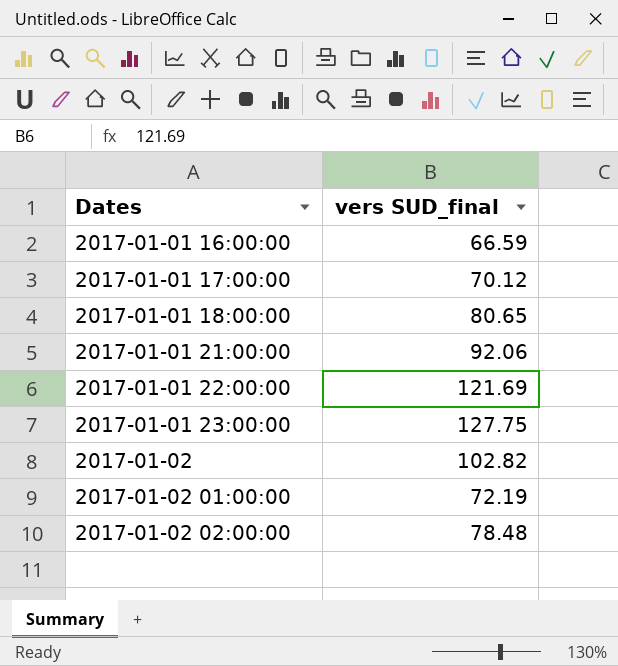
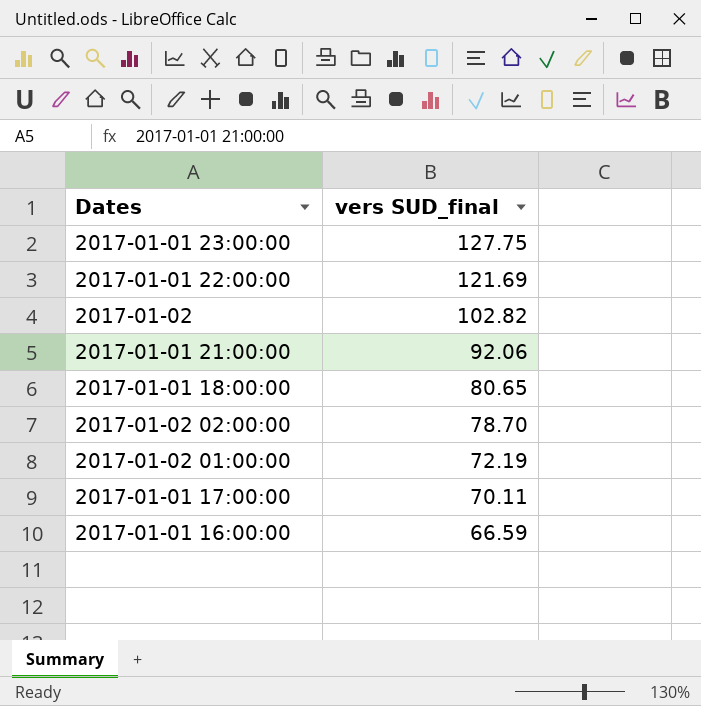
row order: Dates ascending -> vers SUD_final descending
2017-01-02 02:00:00 | vers SUD_final: 78.48 -> 78.70
2017-01-01 17:00:00 | vers SUD_final: 70.12 -> 70.11

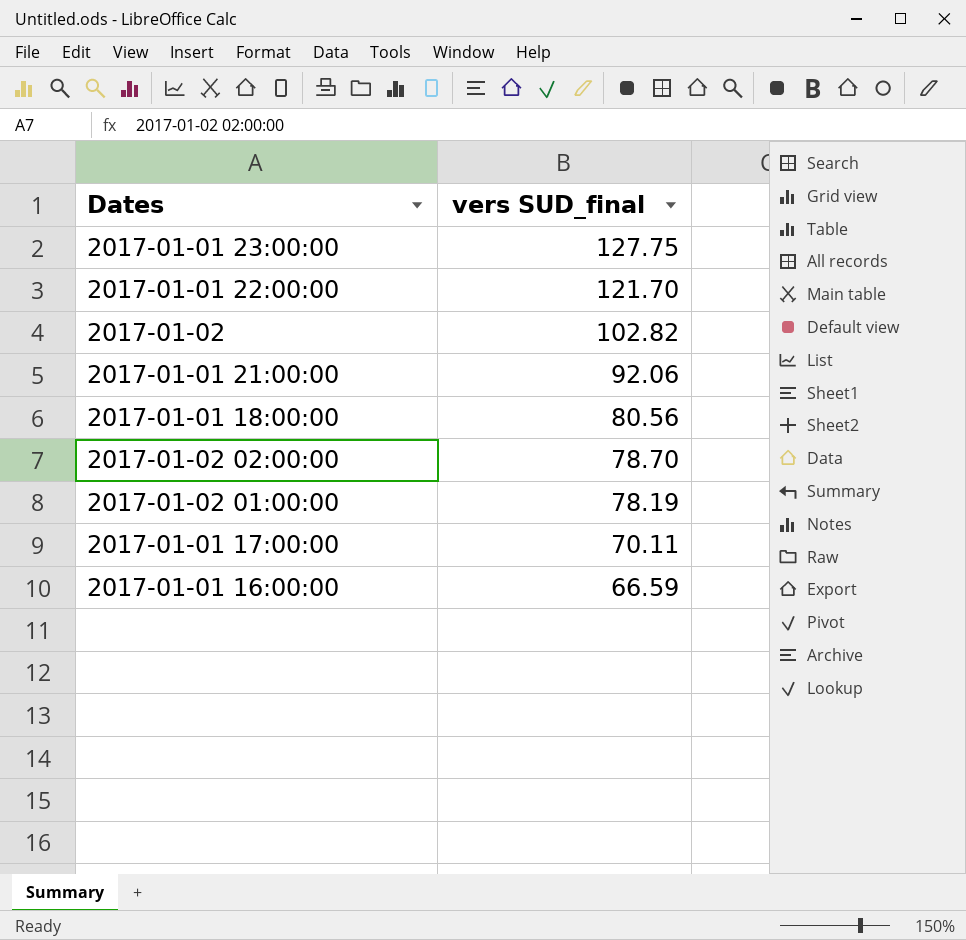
2017-01-01 22:00:00 | vers SUD_final: 121.69 -> 121.70
2017-01-01 18:00:00 | vers SUD_final: 80.65 -> 80.56
2017-01-02 01:00:00 | vers SUD_final: 72.19 -> 78.19

